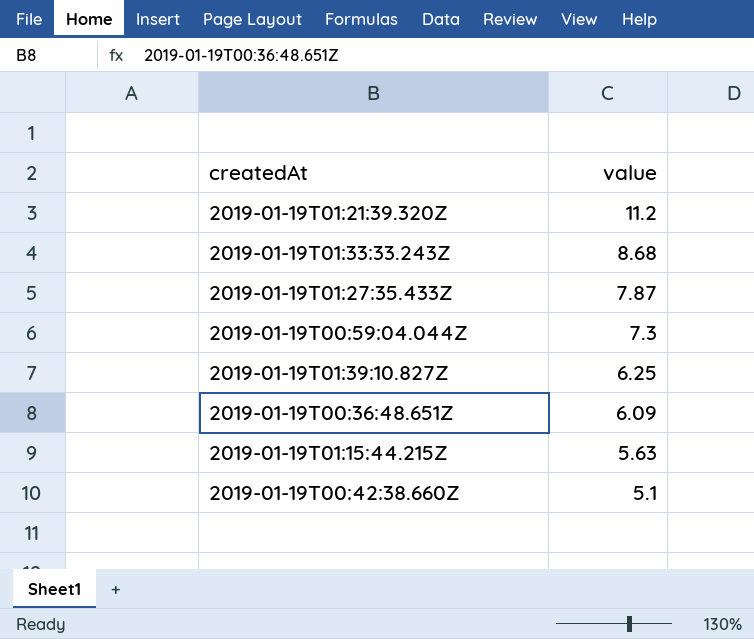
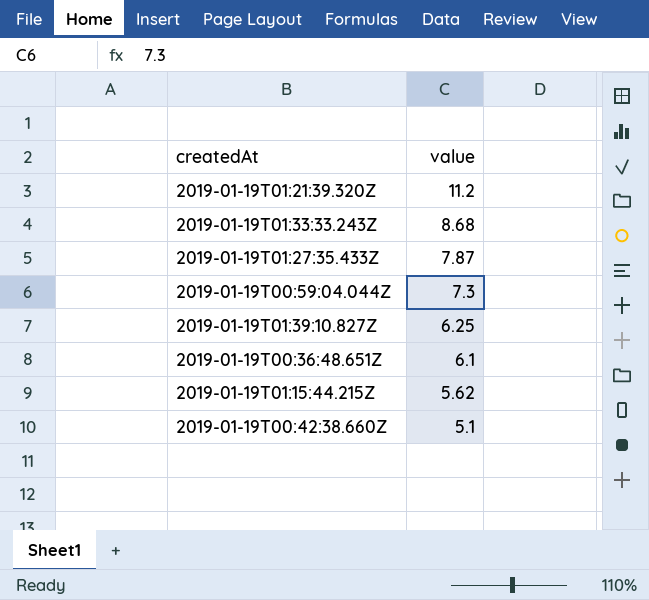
2019-01-19T00:36:48.651Z | value: 6.09 -> 6.1
2019-01-19T01:15:44.215Z | value: 5.63 -> 5.62

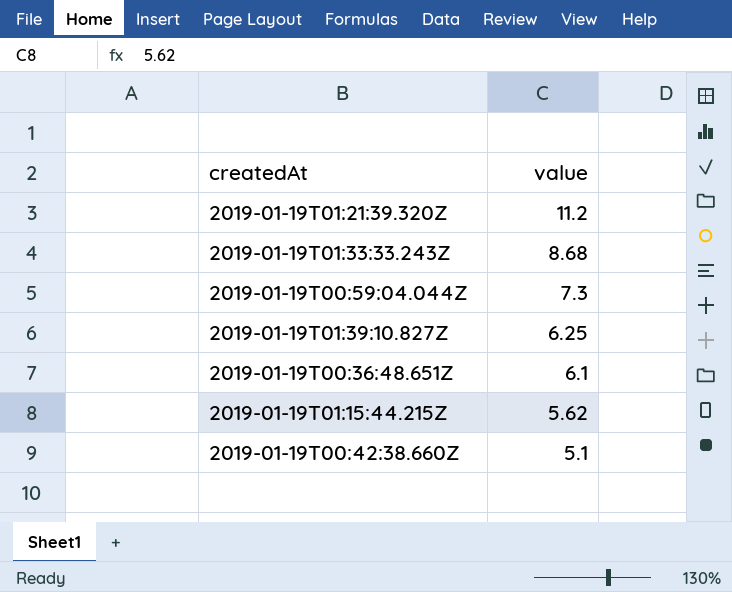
row 2019-01-19T01:27:35.433Z: 7.87 -> none

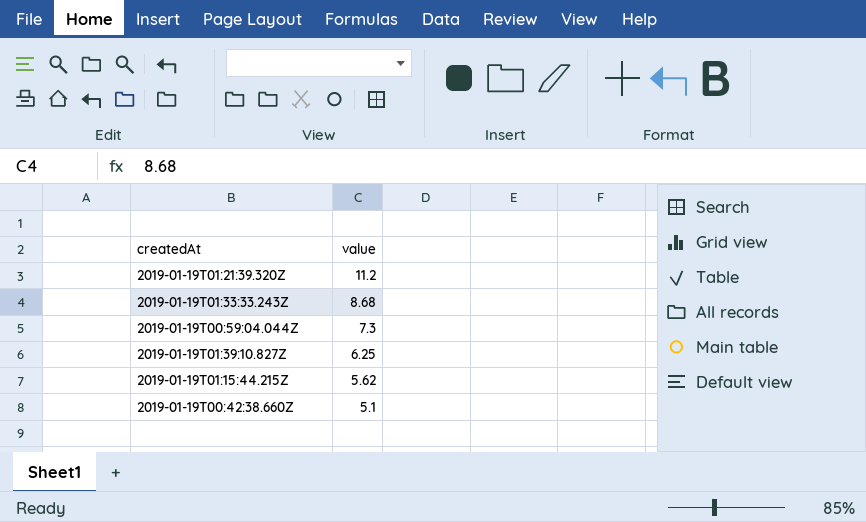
row 2019-01-19T00:36:48.651Z: 6.1 -> none

